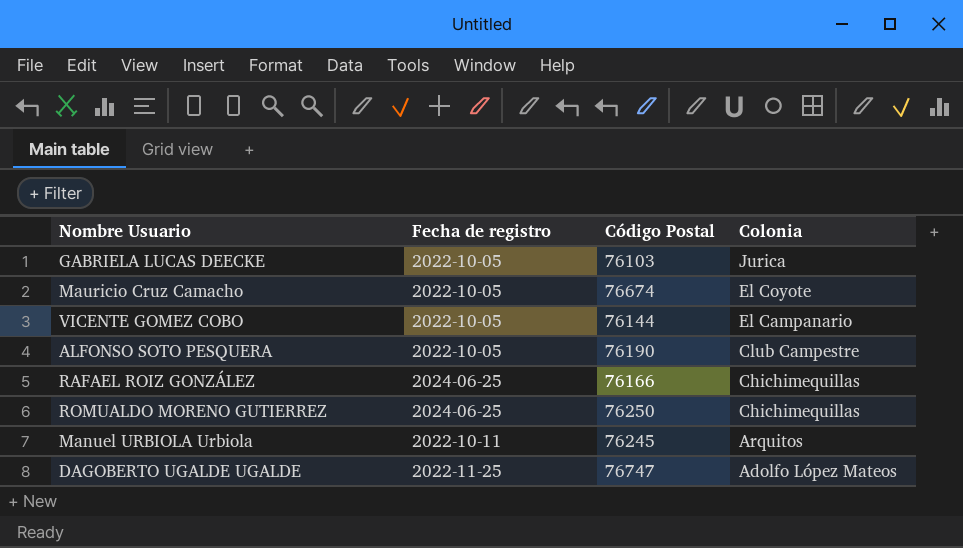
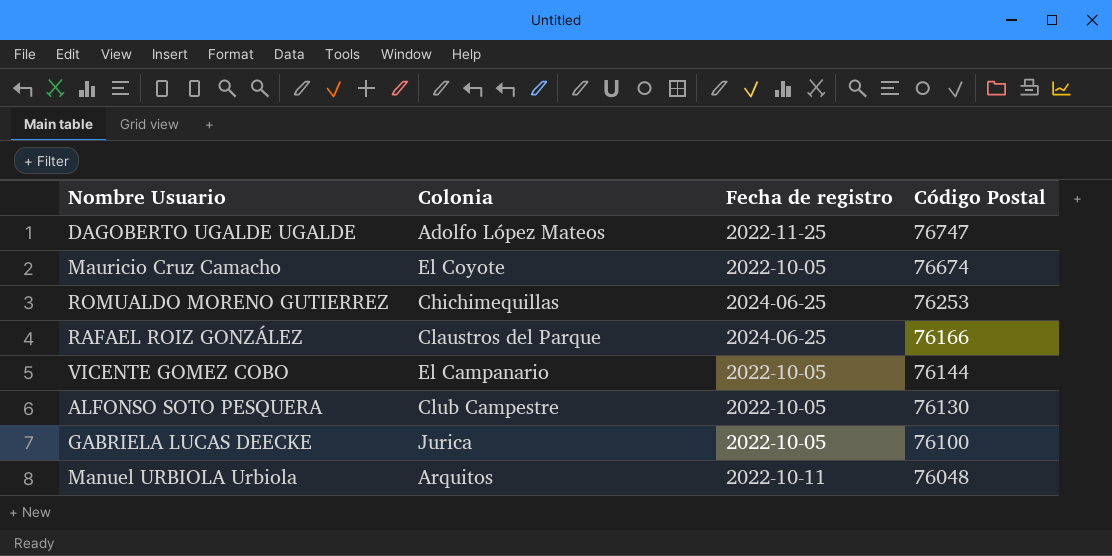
row order: Colonia descending -> Código Postal descending
column Colonia | position: 4 -> 2
ROMUALDO MORENO GUTIERREZ | Código Postal: 76250 -> 76253
RAFAEL ROIZ GONZÁLEZ | Colonia: Chichimequillas -> Claustros del Parque
ALFONSO SOTO PESQUERA | Código Postal: 76190 -> 76130
GABRIELA LUCAS DEECKE | Código Postal: 76103 -> 76100
Manuel URBIOLA Urbiola | Código Postal: 76245 -> 76048

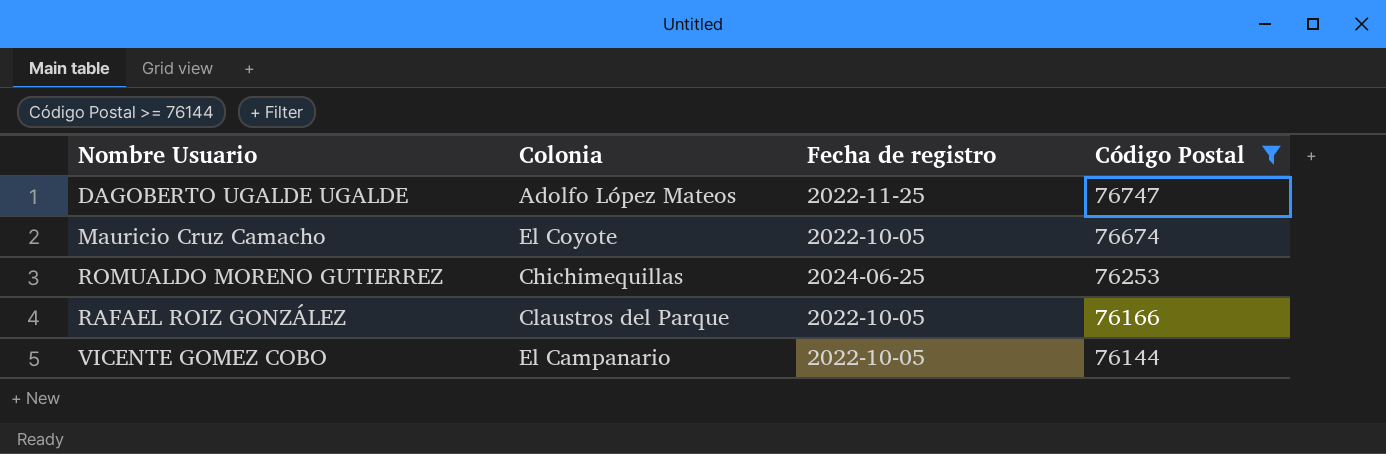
filter: none -> Código Postal >= 76144
RAFAEL ROIZ GONZÁLEZ | Fecha de registro: 2024-06-25 -> 2022-10-05

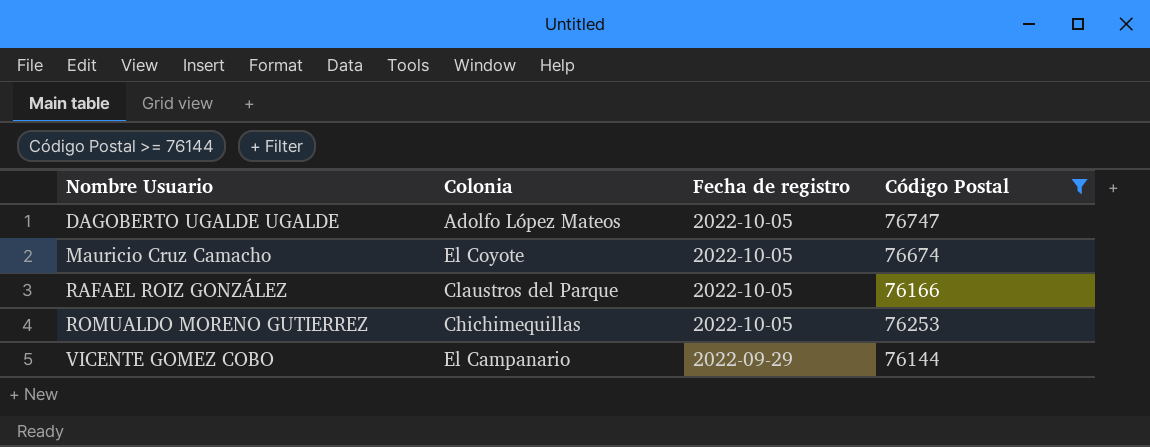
row order: Código Postal descending -> Nombre Usuario ascending
DAGOBERTO UGALDE UGALDE | Fecha de registro: 2022-11-25 -> 2022-10-05
ROMUALDO MORENO GUTIERREZ | Fecha de registro: 2024-06-25 -> 2022-10-05
VICENTE GOMEZ COBO | Fecha de registro: 2022-10-05 -> 2022-09-29

